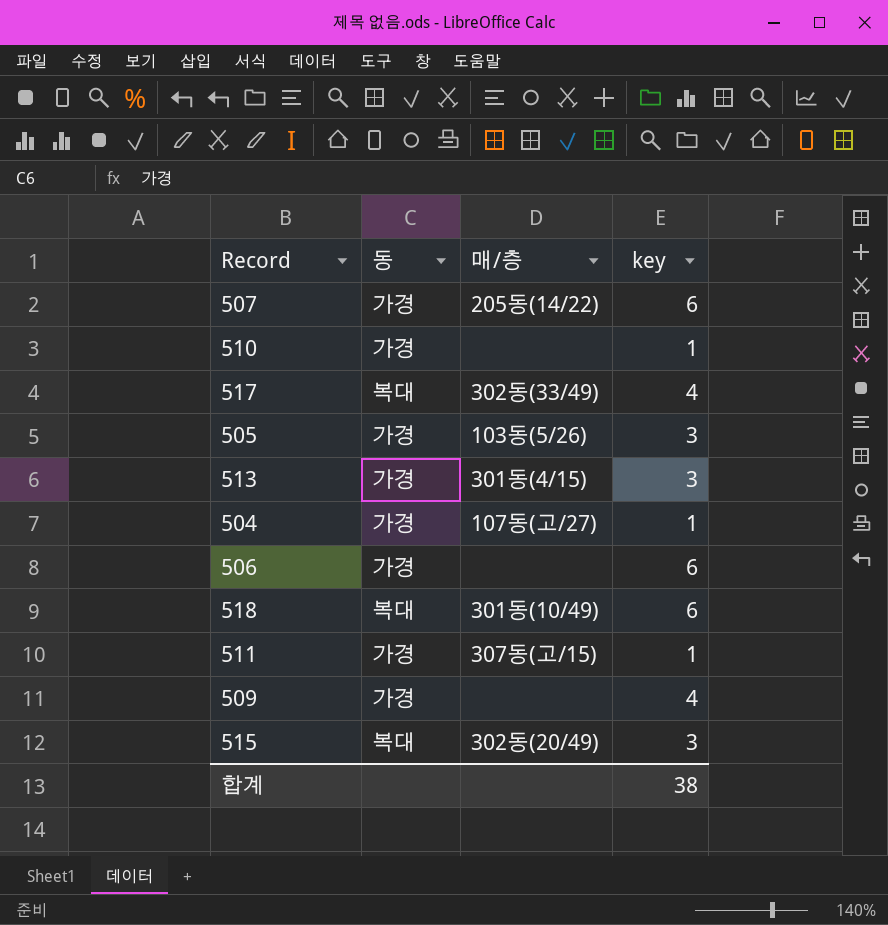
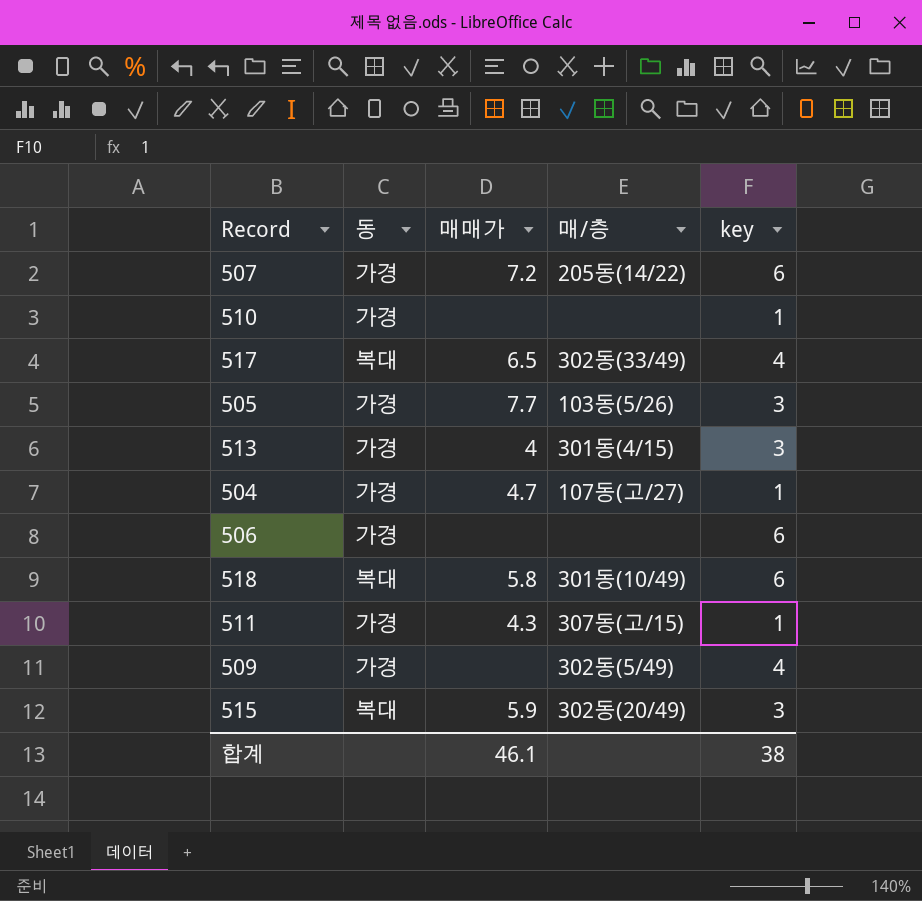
column 매매가 | position: none -> 3
509 | 매/층: none -> 302동(5/49)

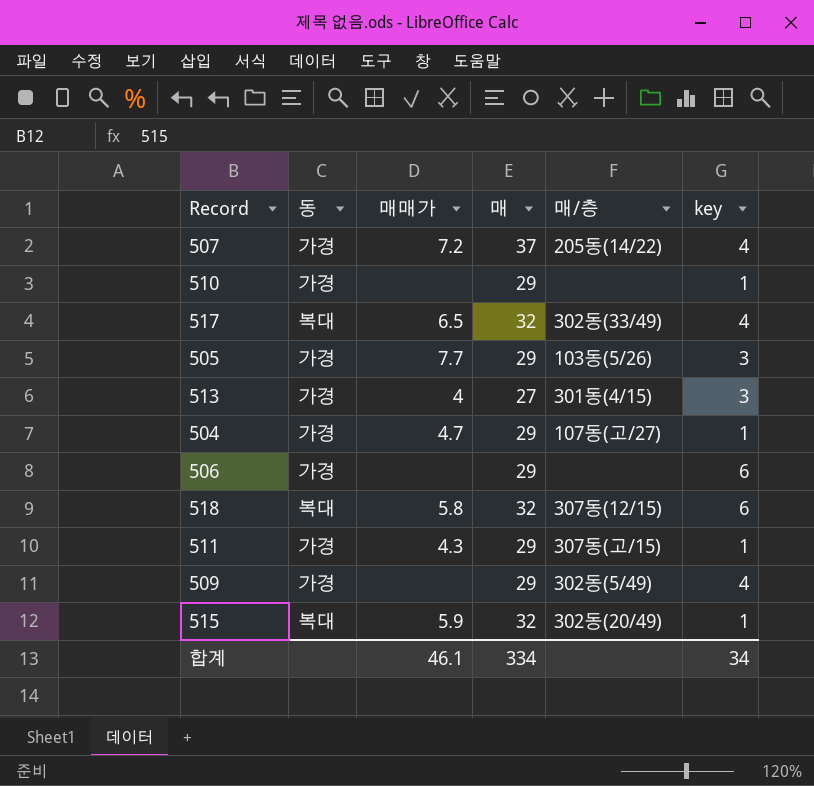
column 매 | position: none -> 4
507 | key: 6 -> 4
518 | 매/층: 301동(10/49) -> 307동(12/15)
515 | key: 3 -> 1
합계 | key: 38 -> 34

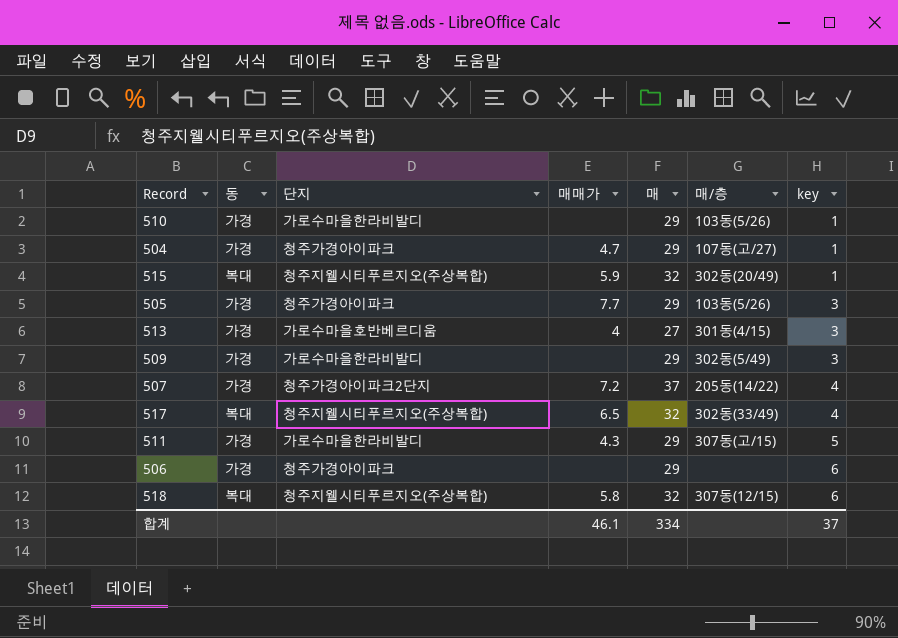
row order: none -> key ascending
column 단지 | position: none -> 3
510 | 매/층: none -> 103동(5/26)
509 | key: 4 -> 3
511 | key: 1 -> 5
합계 | key: 34 -> 37

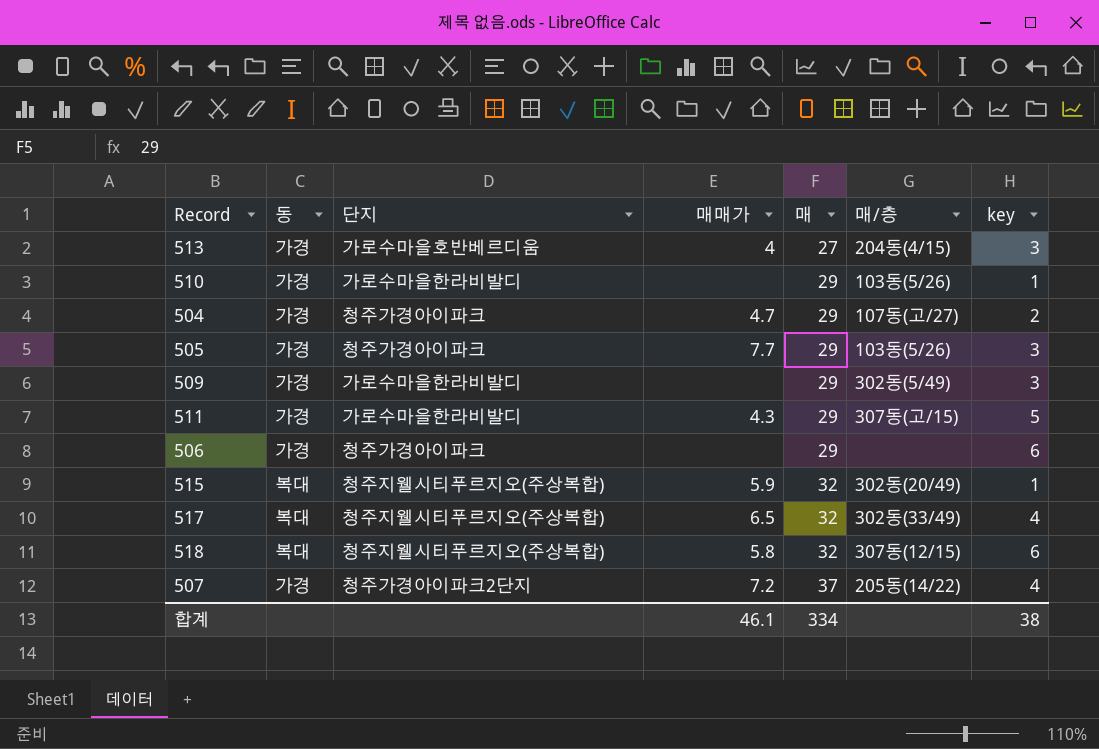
row order: key ascending -> 매 ascending
513 | 매/층: 301동(4/15) -> 204동(4/15)
504 | key: 1 -> 2
합계 | key: 37 -> 38

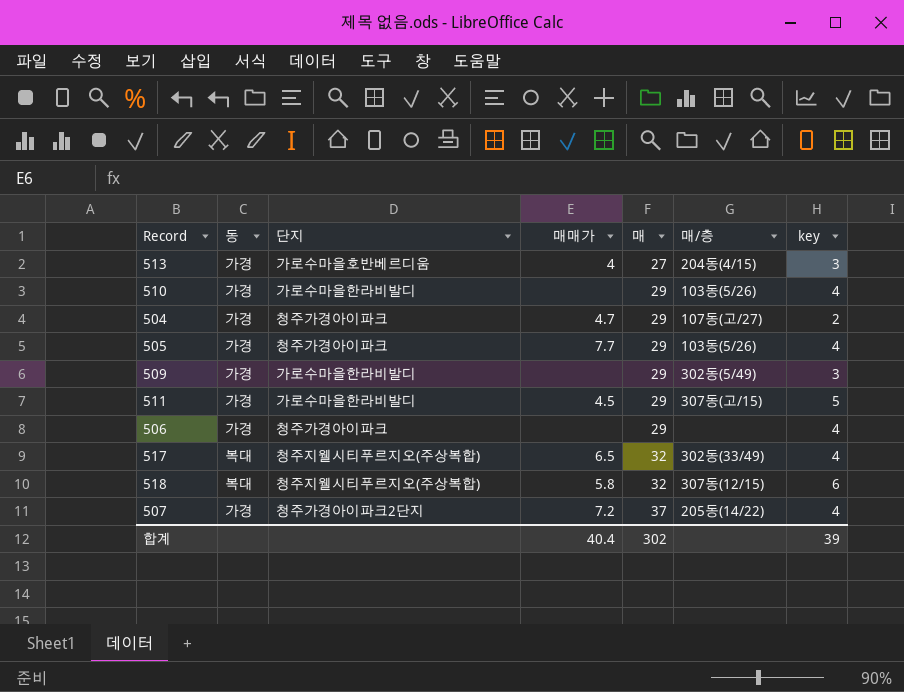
row 515: 복대 | 청주지웰시티푸르지오(주상복합) | 5.9 | 32 | 302동(20/49) | 1 -> none
510 | key: 1 -> 4
505 | key: 3 -> 4
511 | 매매가: 4.3 -> 4.5
506 | key: 6 -> 4
합계 | 매매가: 46.1 -> 40.4
합계 | 매: 334 -> 302
합계 | key: 38 -> 39

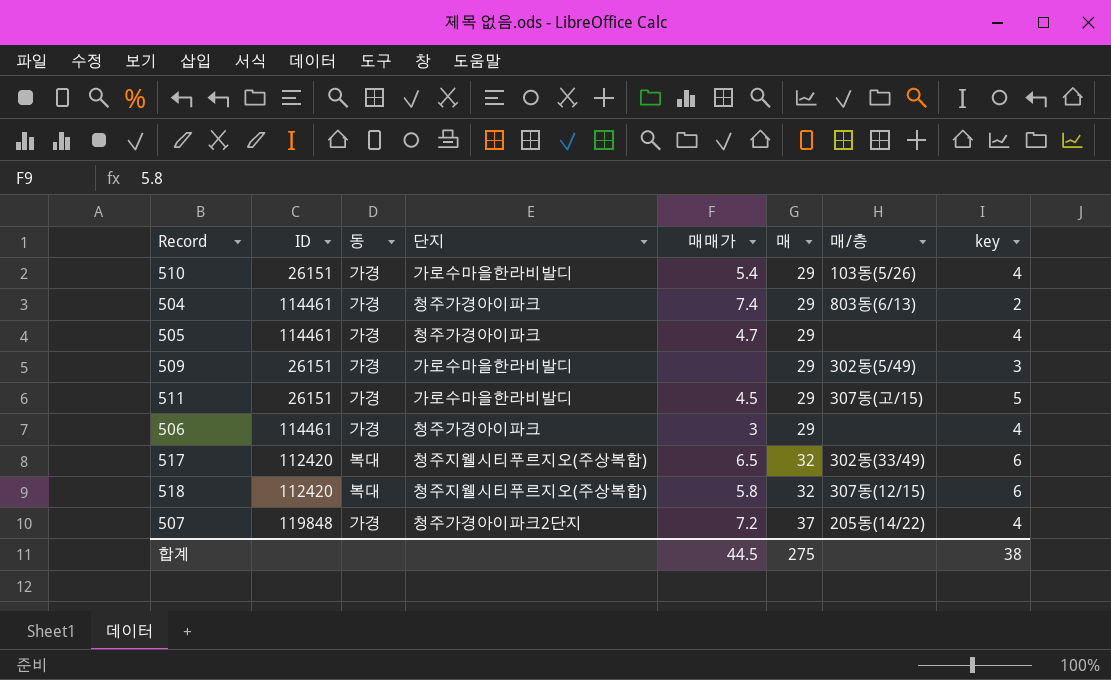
column ID | position: none -> 2
row 513: 가경 | 가로수마을호반베르디움 | 4 | 27 | 204동(4/15) | 3 -> none
510 | 매매가: none -> 5.4
504 | 매매가: 4.7 -> 7.4
504 | 매/층: 107동(고/27) -> 803동(6/13)
505 | 매매가: 7.7 -> 4.7
505 | 매/층: 103동(5/26) -> none
506 | 매매가: none -> 3
517 | key: 4 -> 6
합계 | 매매가: 40.4 -> 44.5
합계 | 매: 302 -> 275
합계 | key: 39 -> 38

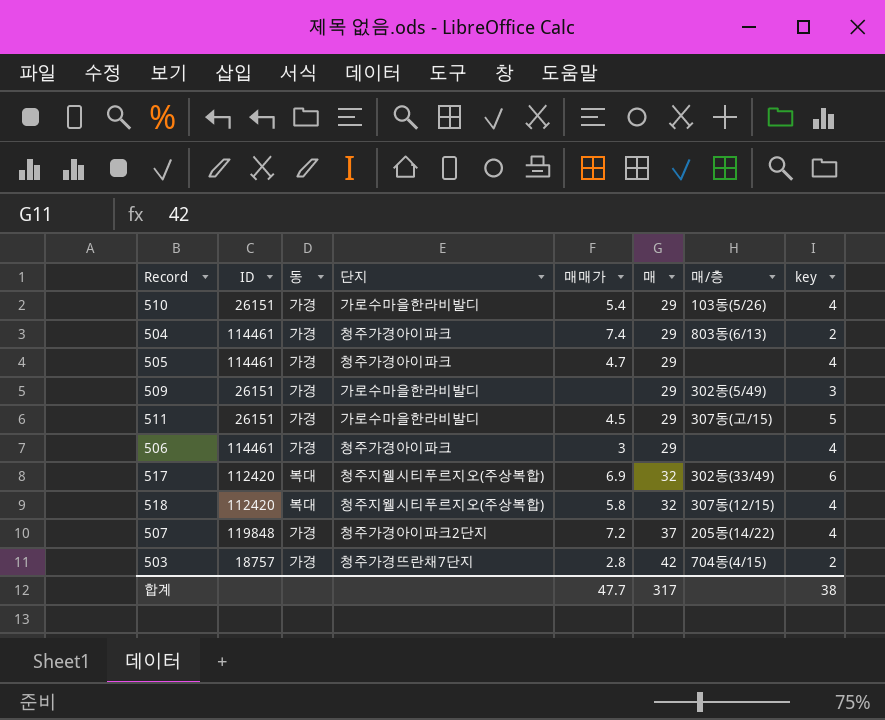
517 | 매매가: 6.5 -> 6.9
518 | key: 6 -> 4
row 503: none -> 18757 | 가경 | 청주가경뜨란채7단지 | 2.8 | 42 | 704동(4/15) | 2
합계 | 매매가: 44.5 -> 47.7
합계 | 매: 275 -> 317

